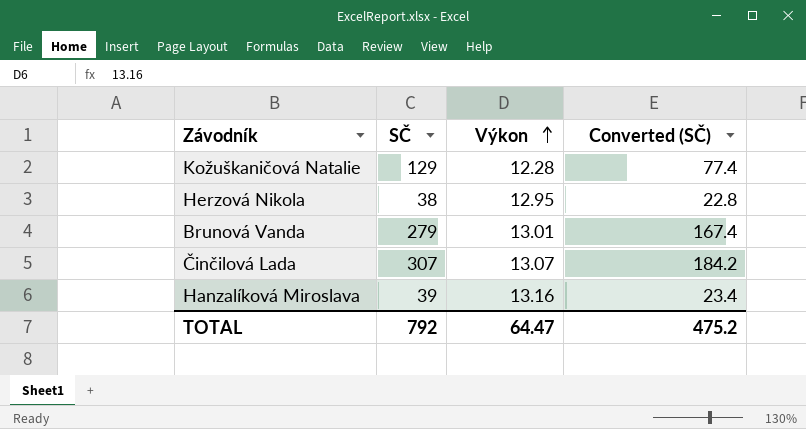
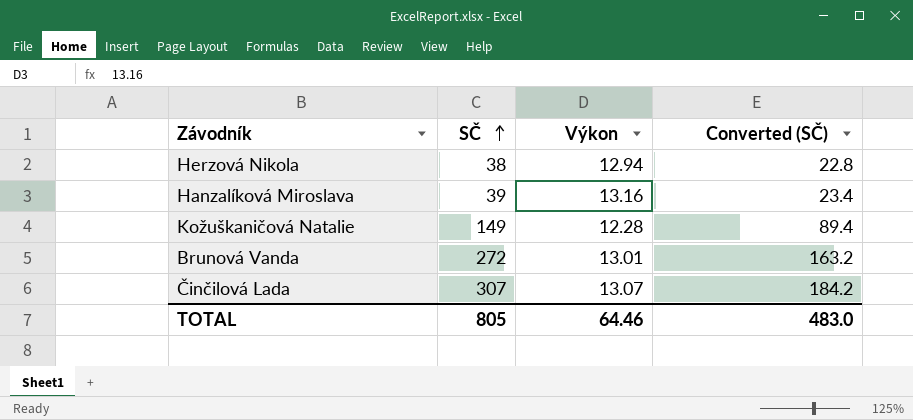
row order: Výkon ascending -> SČ ascending
Herzová Nikola | Výkon: 12.95 -> 12.94
Kožuškaničová Natalie | SČ: 129 -> 149
Kožuškaničová Natalie | Converted (SČ): 77.4 -> 89.4
Brunová Vanda | SČ: 279 -> 272
Brunová Vanda | Converted (SČ): 167.4 -> 163.2
TOTAL | SČ: 792 -> 805
TOTAL | Výkon: 64.47 -> 64.46
TOTAL | Converted (SČ): 475.2 -> 483.0

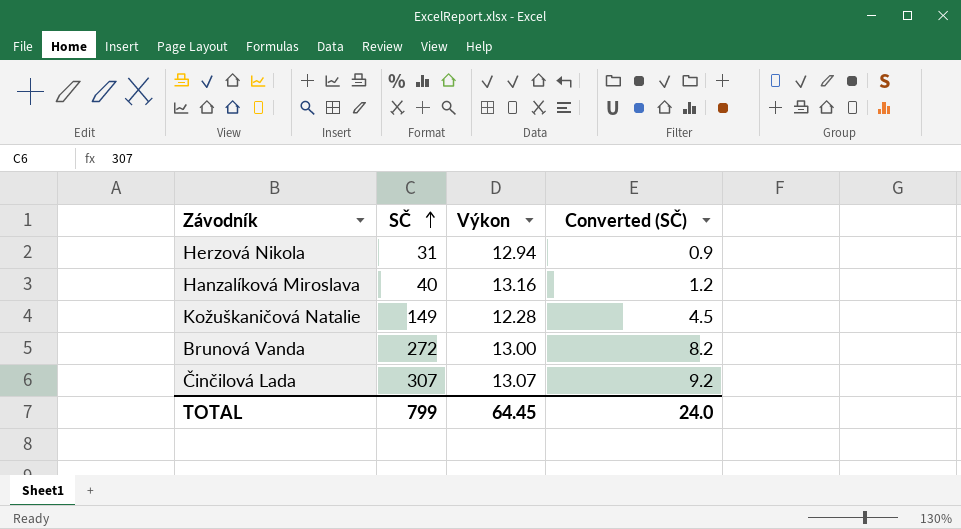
column Converted (SČ) | formula: [SČ] * 0.6 -> [SČ] * 0.03
Herzová Nikola | SČ: 38 -> 31
Hanzalíková Miroslava | SČ: 39 -> 40
Brunová Vanda | Výkon: 13.01 -> 13.00
TOTAL | SČ: 805 -> 799
TOTAL | Výkon: 64.46 -> 64.45
TOTAL | Converted (SČ): 483.0 -> 24.0

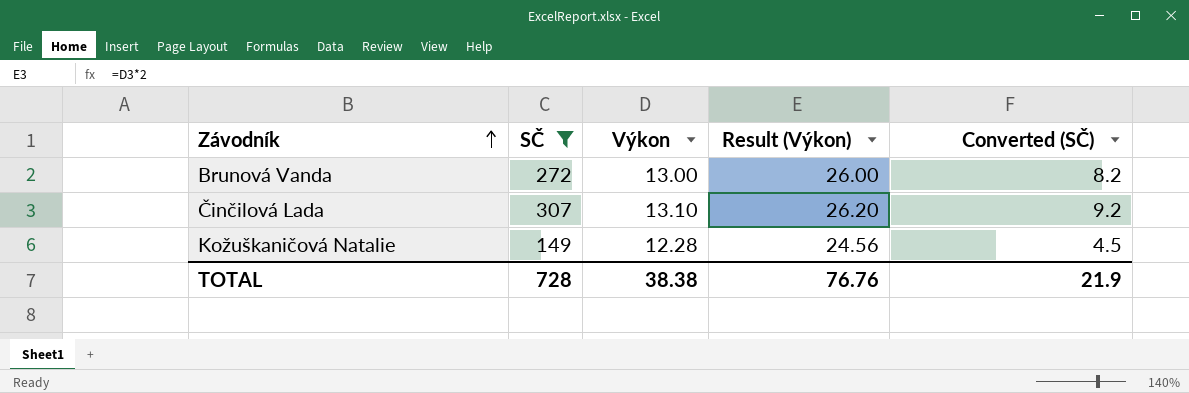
filter: none -> SČ >= 149
row order: SČ ascending -> Závodník ascending
column Result (Výkon) | formula: none -> [Výkon] * 2
Činčilová Lada | Výkon: 13.07 -> 13.10
TOTAL | SČ: 799 -> 728
TOTAL | Výkon: 64.45 -> 38.38
TOTAL | Converted (SČ): 24.0 -> 21.9

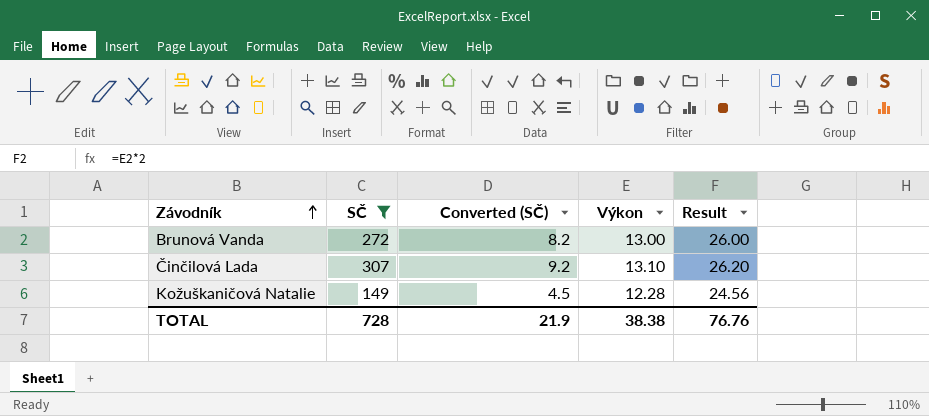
column Converted (SČ) | position: 5 -> 3
column name: Result (Výkon) -> Result

